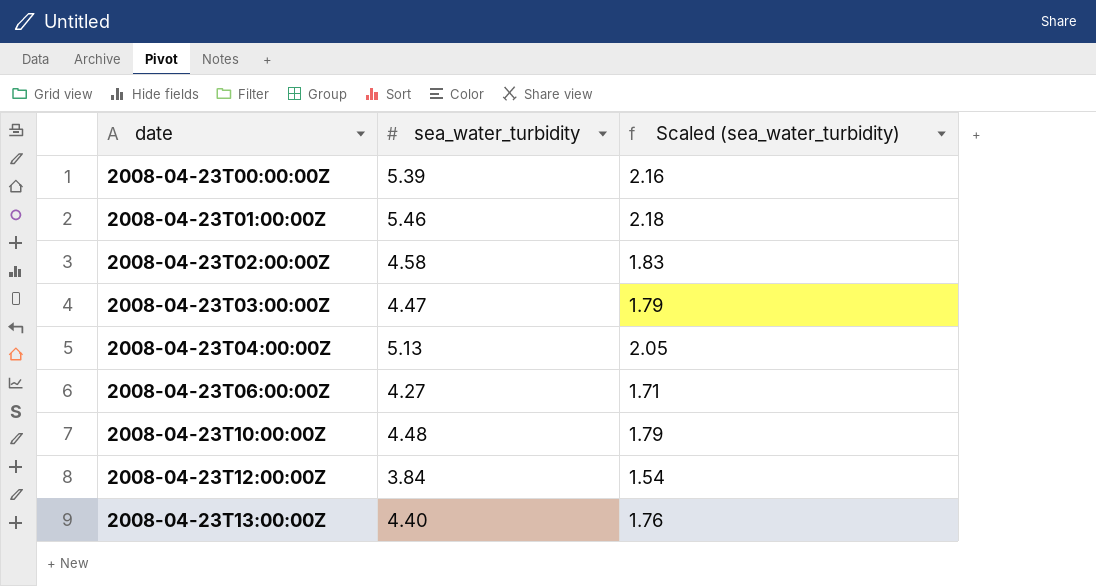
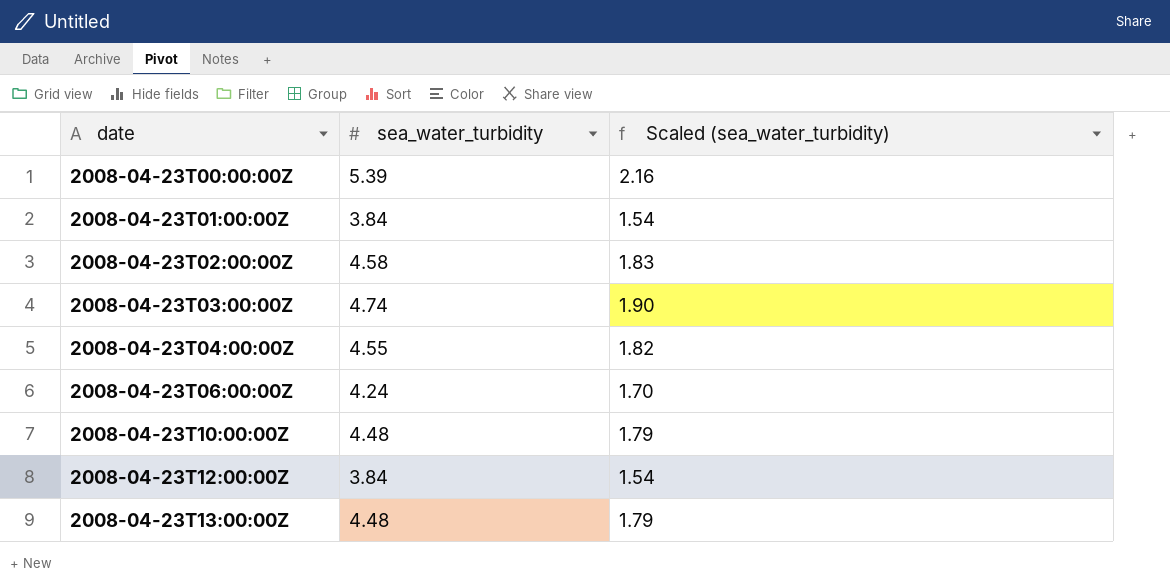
2008-04-23T01:00:00Z | sea_water_turbidity: 5.46 -> 3.84
2008-04-23T01:00:00Z | Scaled (sea_water_turbidity): 2.18 -> 1.54
2008-04-23T03:00:00Z | sea_water_turbidity: 4.47 -> 4.74
2008-04-23T03:00:00Z | Scaled (sea_water_turbidity): 1.79 -> 1.90
2008-04-23T04:00:00Z | sea_water_turbidity: 5.13 -> 4.55
2008-04-23T04:00:00Z | Scaled (sea_water_turbidity): 2.05 -> 1.82
2008-04-23T06:00:00Z | sea_water_turbidity: 4.27 -> 4.24
2008-04-23T06:00:00Z | Scaled (sea_water_turbidity): 1.71 -> 1.70
2008-04-23T13:00:00Z | sea_water_turbidity: 4.40 -> 4.48
2008-04-23T13:00:00Z | Scaled (sea_water_turbidity): 1.76 -> 1.79

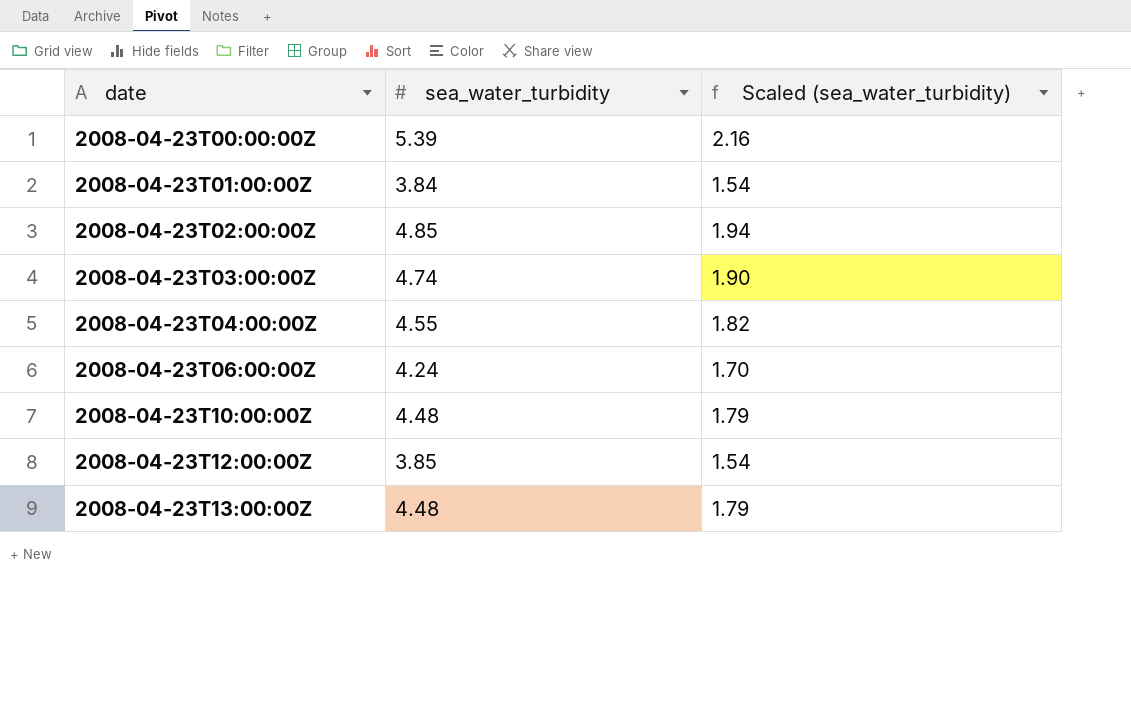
2008-04-23T02:00:00Z | sea_water_turbidity: 4.58 -> 4.85
2008-04-23T02:00:00Z | Scaled (sea_water_turbidity): 1.83 -> 1.94
2008-04-23T12:00:00Z | sea_water_turbidity: 3.84 -> 3.85

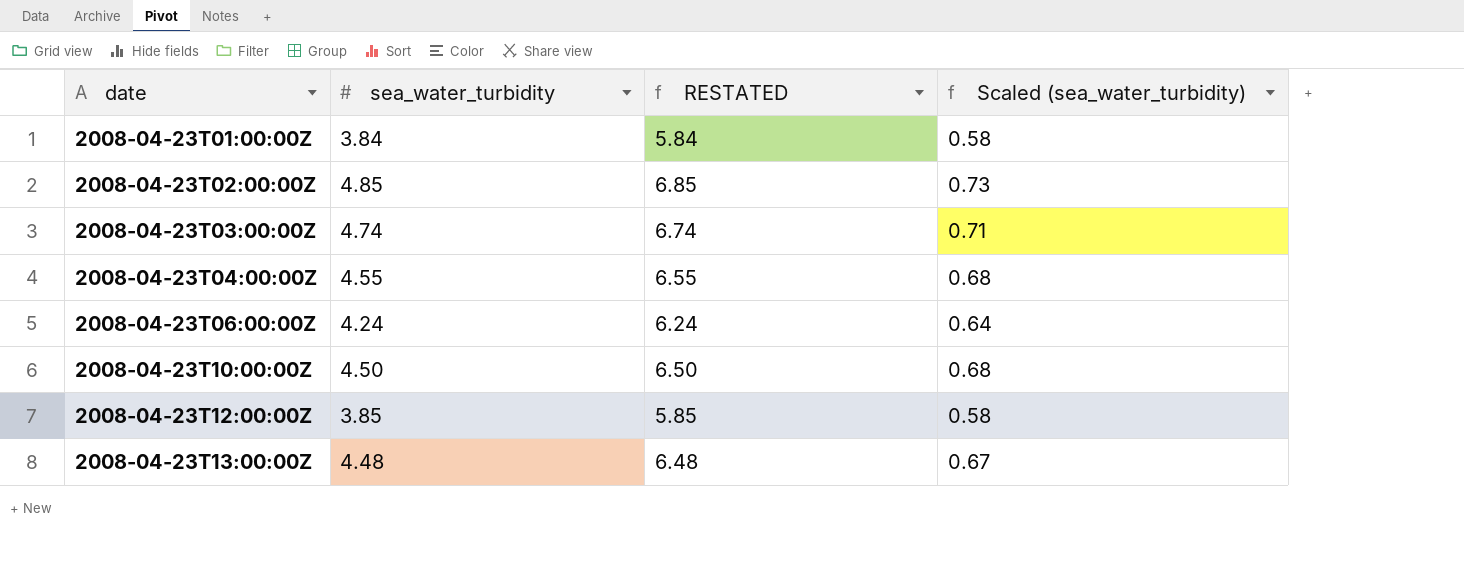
column RESTATED | formula: none -> [sea_water_turbidity] + 2
column Scaled (sea_water_turbidity) | formula: [sea_water_turbidity] * 0.4 -> [sea_water_turbidity] * 0.15
row 2008-04-23T00:00:00Z: 5.39 | 2.16 -> none
2008-04-23T10:00:00Z | sea_water_turbidity: 4.48 -> 4.50

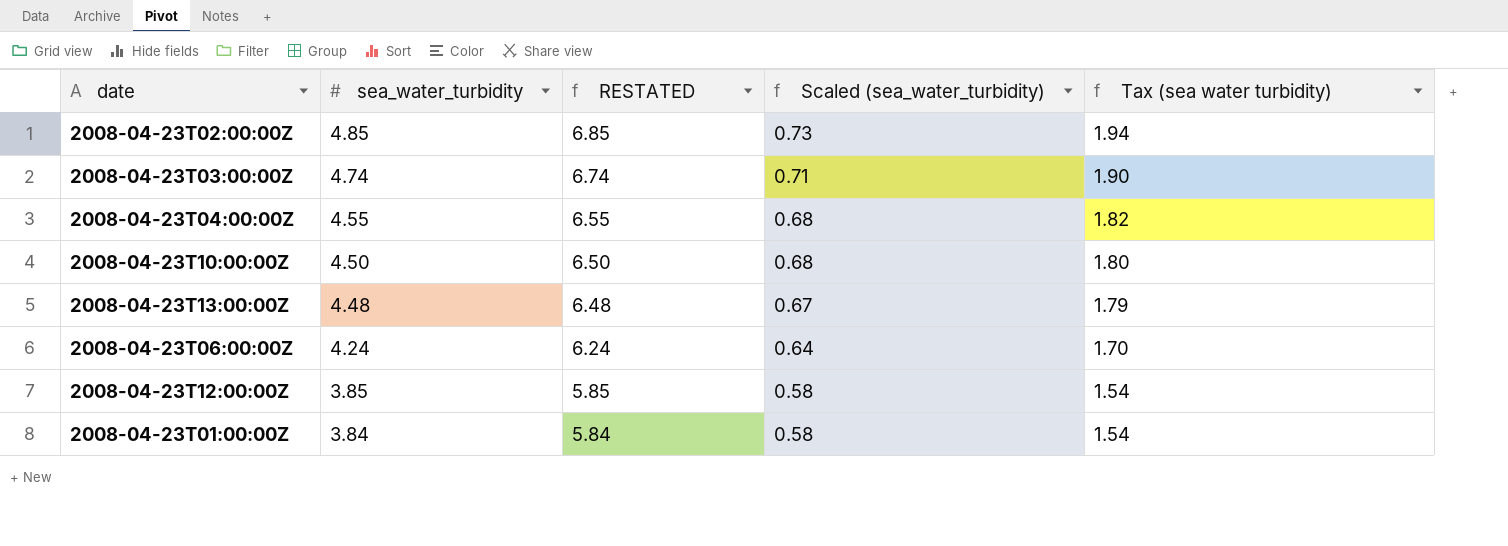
row order: date ascending -> sea_water_turbidity descending
column Tax (sea water turbidity) | formula: none -> [sea_water_turbidity] * 0.4

